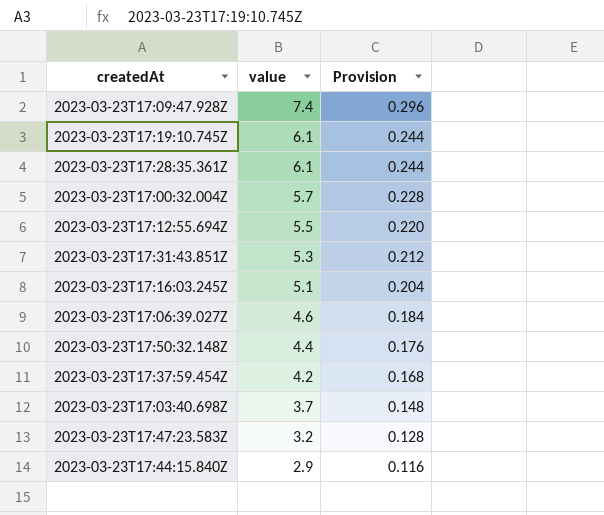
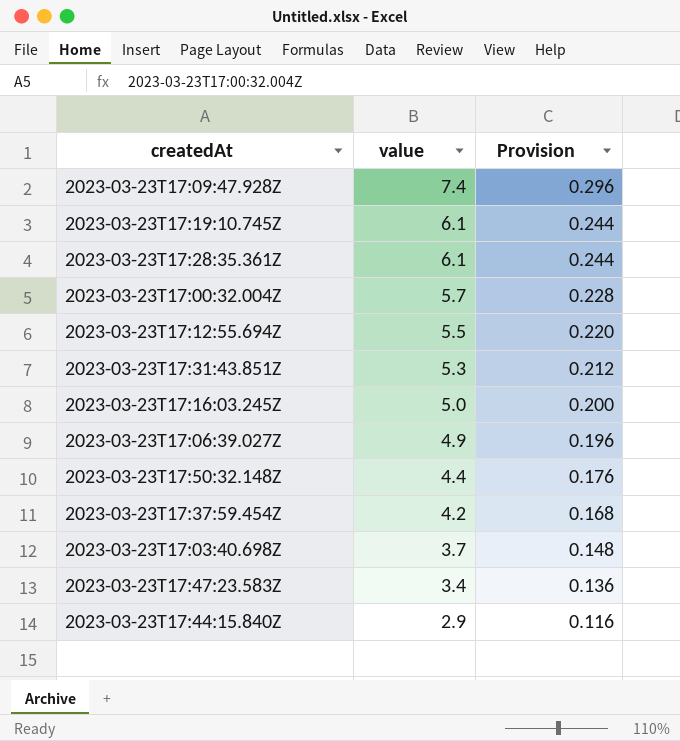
2023-03-23T17:16:03.245Z | value: 5.1 -> 5.0
2023-03-23T17:16:03.245Z | Provision: 0.204 -> 0.200
2023-03-23T17:06:39.027Z | value: 4.6 -> 4.9
2023-03-23T17:06:39.027Z | Provision: 0.184 -> 0.196
2023-03-23T17:47:23.583Z | value: 3.2 -> 3.4
2023-03-23T17:47:23.583Z | Provision: 0.128 -> 0.136

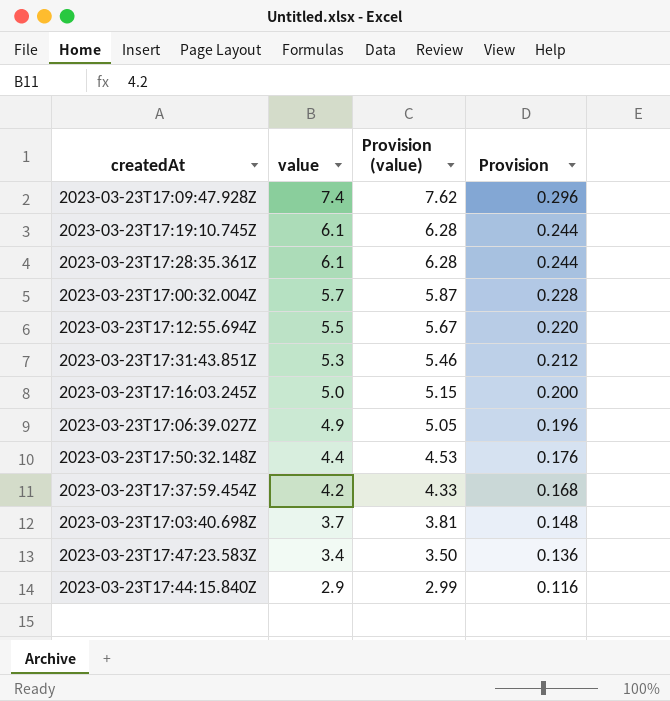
column Provision (value) | formula: none -> [value] * 1.03

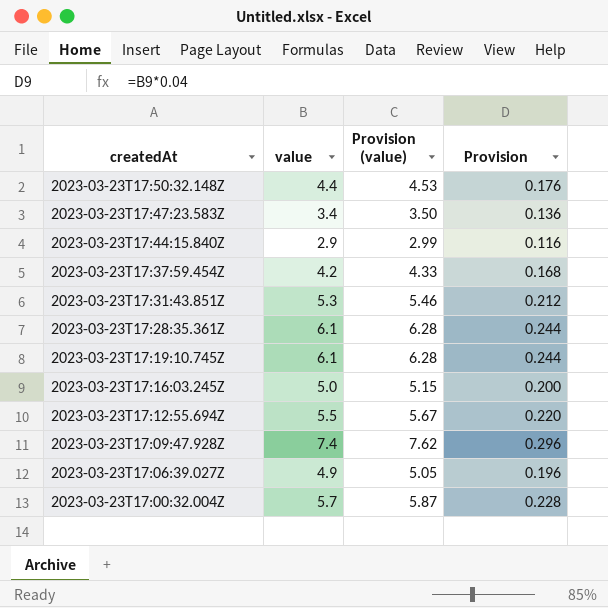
row order: value descending -> createdAt descending
row 2023-03-23T17:03:40.698Z: 3.7 | 3.81 | 0.148 -> none

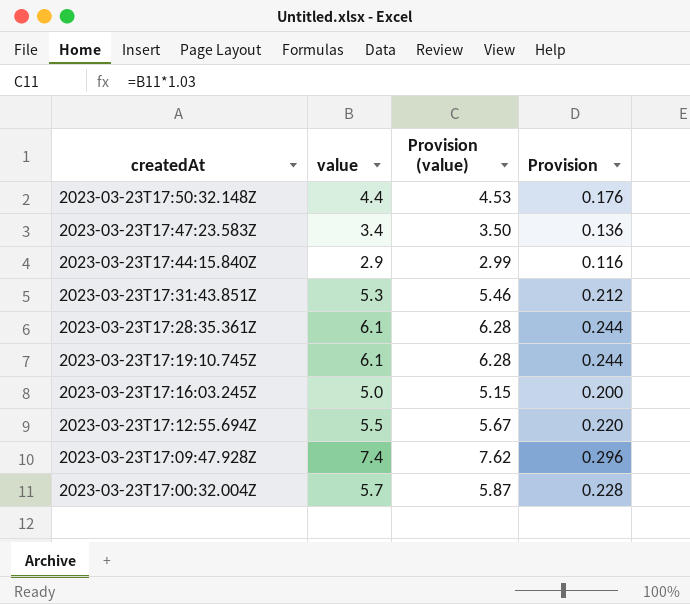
row 2023-03-23T17:37:59.454Z: 4.2 | 4.33 | 0.168 -> none
row 2023-03-23T17:06:39.027Z: 4.9 | 5.05 | 0.196 -> none

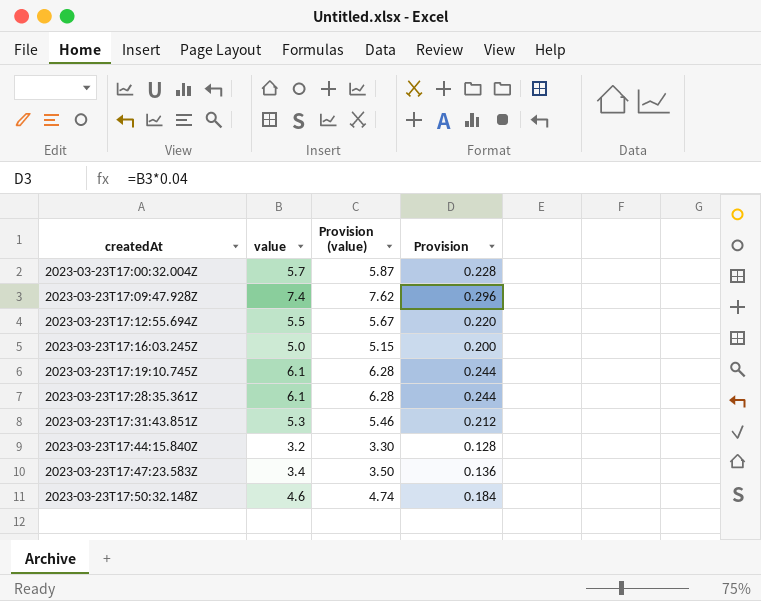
row order: createdAt descending -> createdAt ascending
2023-03-23T17:44:15.840Z | value: 2.9 -> 3.2
2023-03-23T17:44:15.840Z | Provision (value): 2.99 -> 3.30
2023-03-23T17:44:15.840Z | Provision: 0.116 -> 0.128
2023-03-23T17:50:32.148Z | value: 4.4 -> 4.6
2023-03-23T17:50:32.148Z | Provision (value): 4.53 -> 4.74
2023-03-23T17:50:32.148Z | Provision: 0.176 -> 0.184

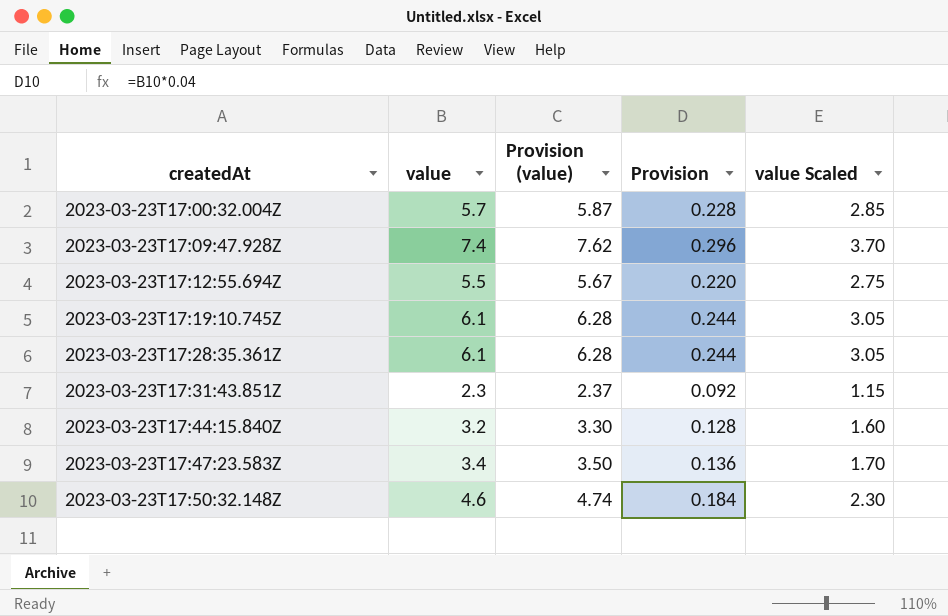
column value Scaled | formula: none -> [value] * 0.5
row 2023-03-23T17:16:03.245Z: 5.0 | 5.15 | 0.200 -> none
2023-03-23T17:31:43.851Z | value: 5.3 -> 2.3
2023-03-23T17:31:43.851Z | Provision (value): 5.46 -> 2.37
2023-03-23T17:31:43.851Z | Provision: 0.212 -> 0.092

